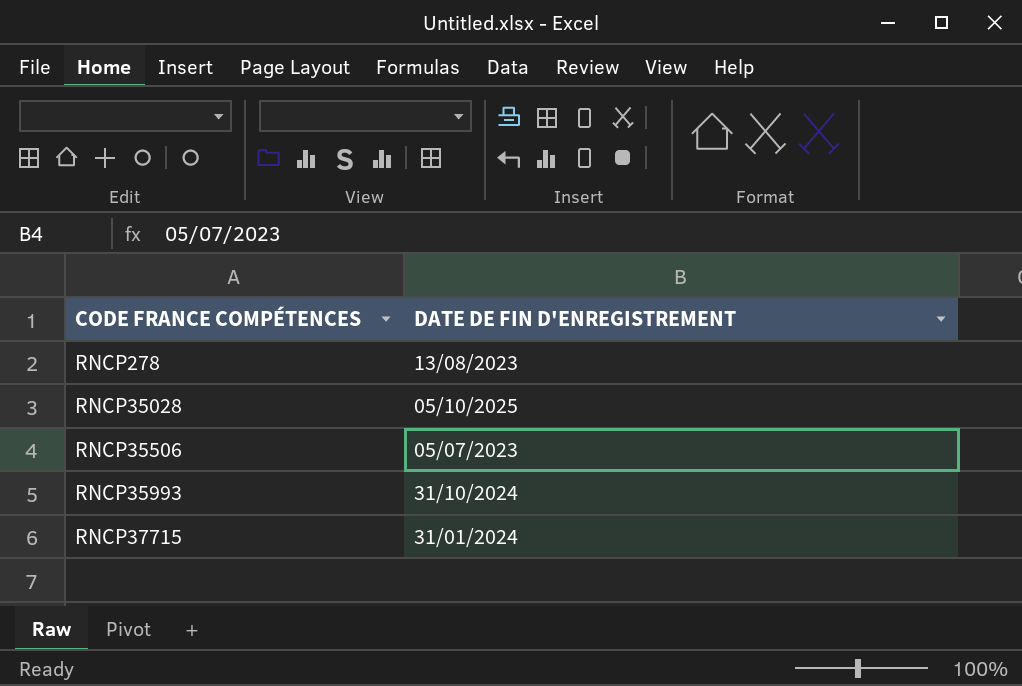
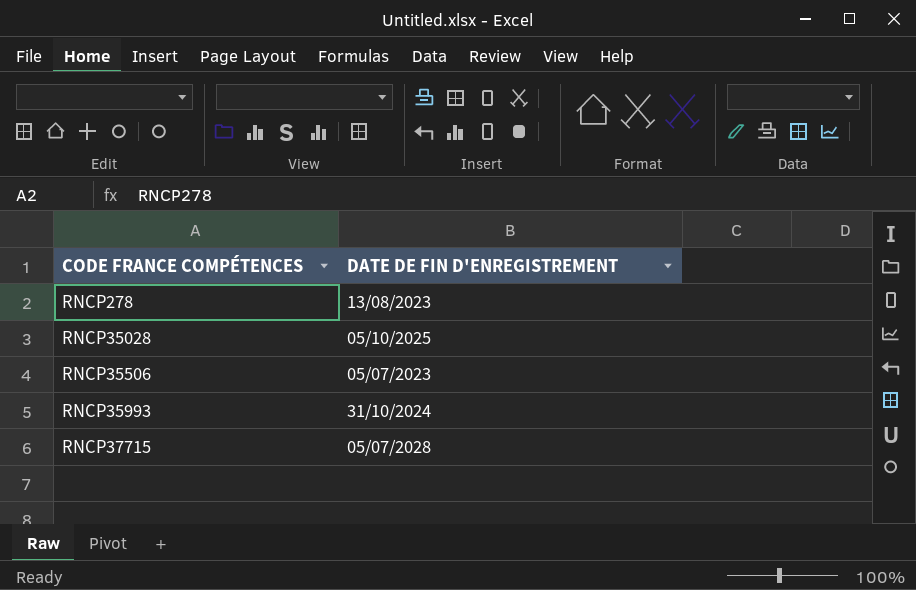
RNCP37715 | DATE DE FIN D'ENREGISTREMENT: 31/01/2024 -> 05/07/2028

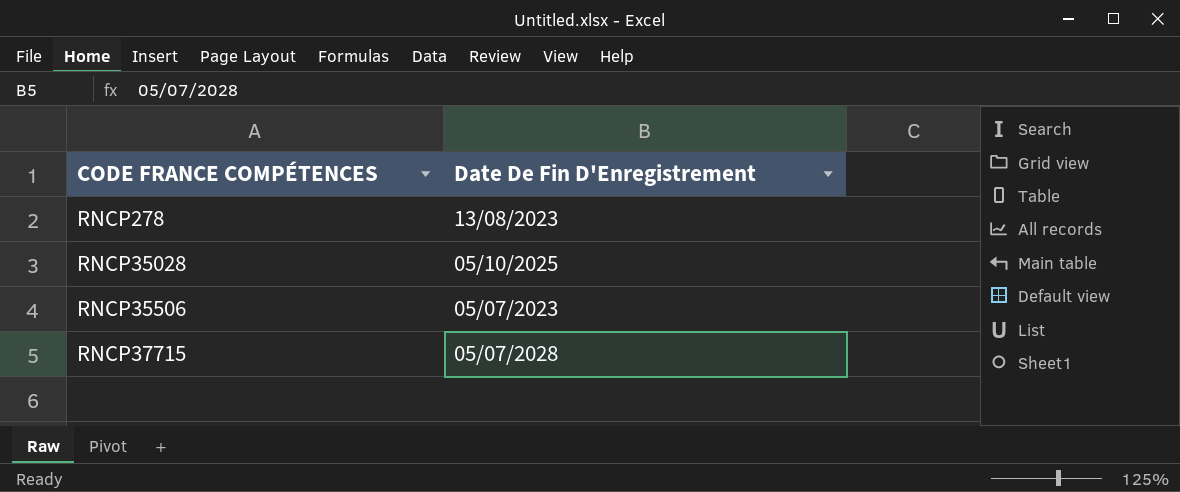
column name: DATE DE FIN D'ENREGISTREMENT -> Date De Fin D'Enregistrement
row RNCP35993: 31/10/2024 -> none

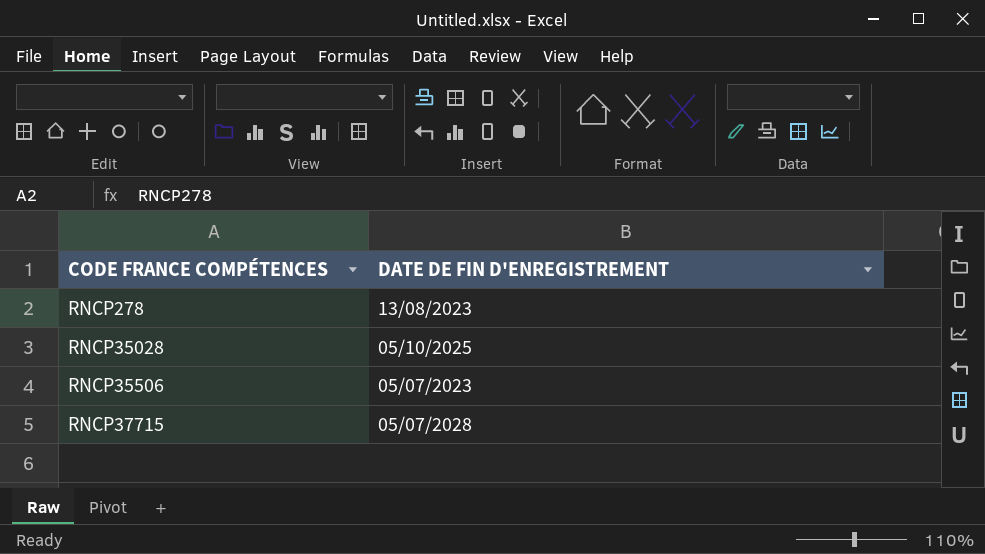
column name: Date De Fin D'Enregistrement -> DATE DE FIN D'ENREGISTREMENT

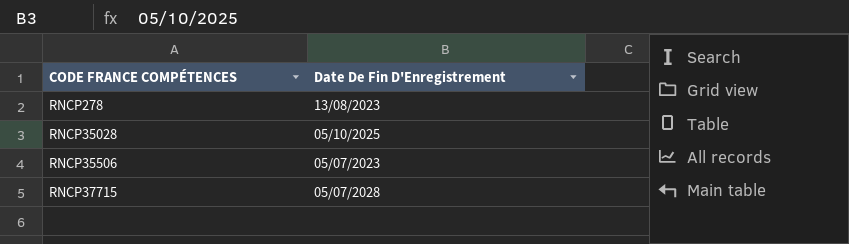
column name: DATE DE FIN D'ENREGISTREMENT -> Date De Fin D'Enregistrement

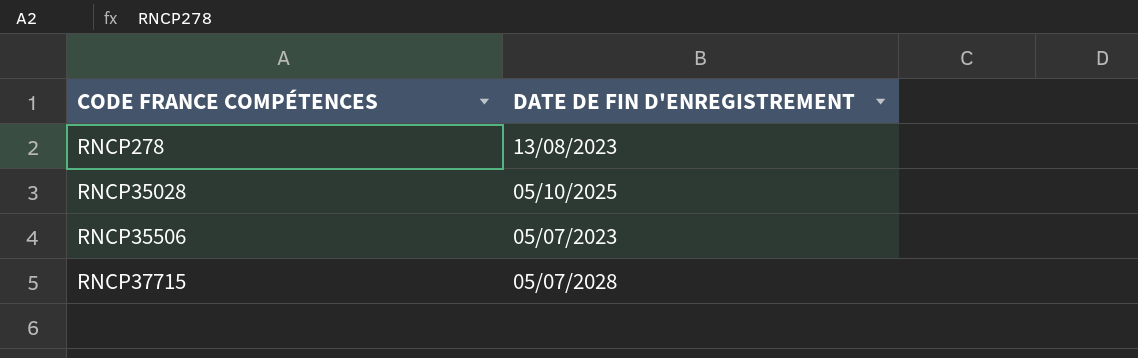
column name: Date De Fin D'Enregistrement -> DATE DE FIN D'ENREGISTREMENT

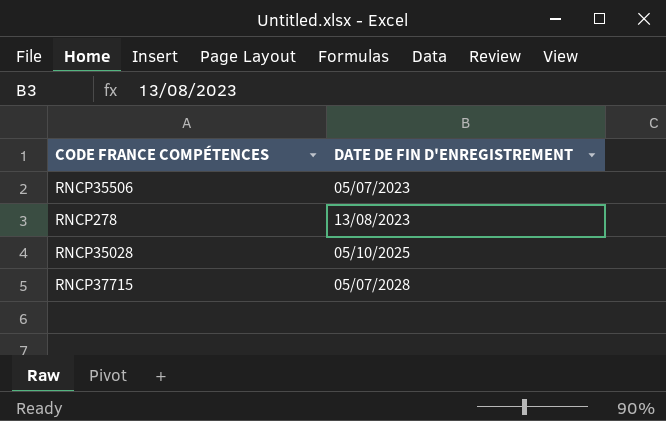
row order: CODE FRANCE COMPÉTENCES ascending -> DATE DE FIN D'ENREGISTREMENT ascending

